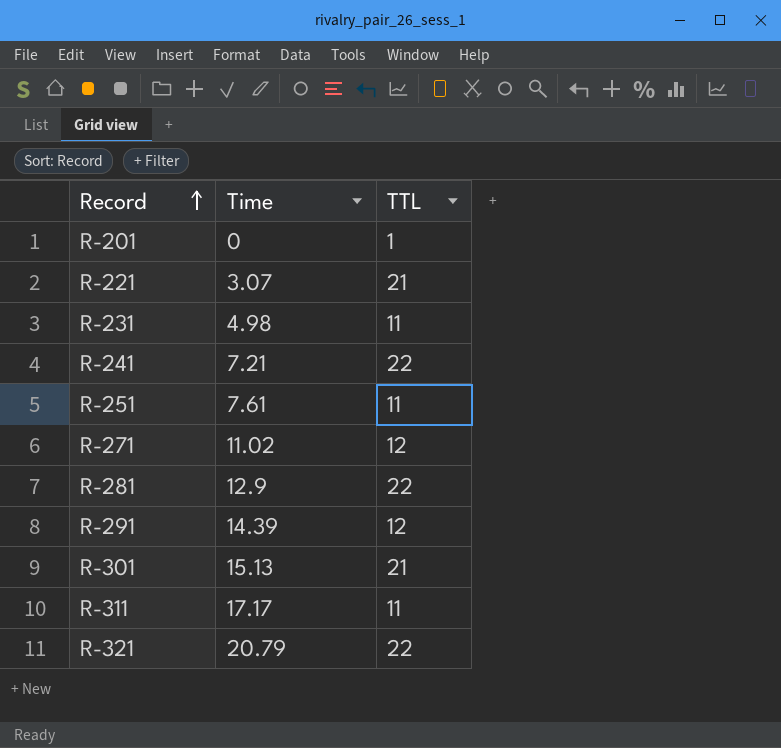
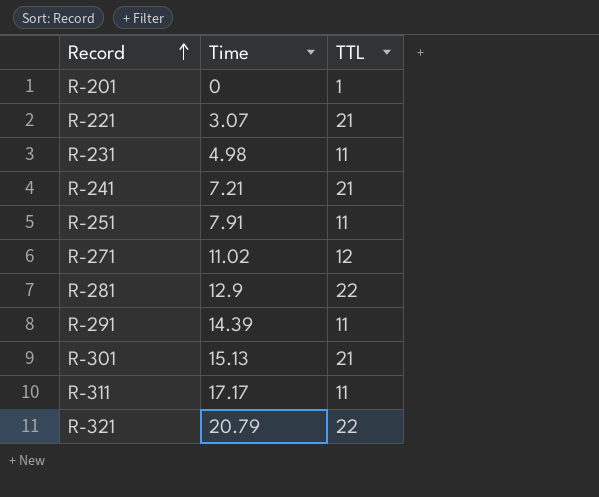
R-241 | TTL: 22 -> 21
R-251 | Time: 7.61 -> 7.91
R-291 | TTL: 12 -> 11

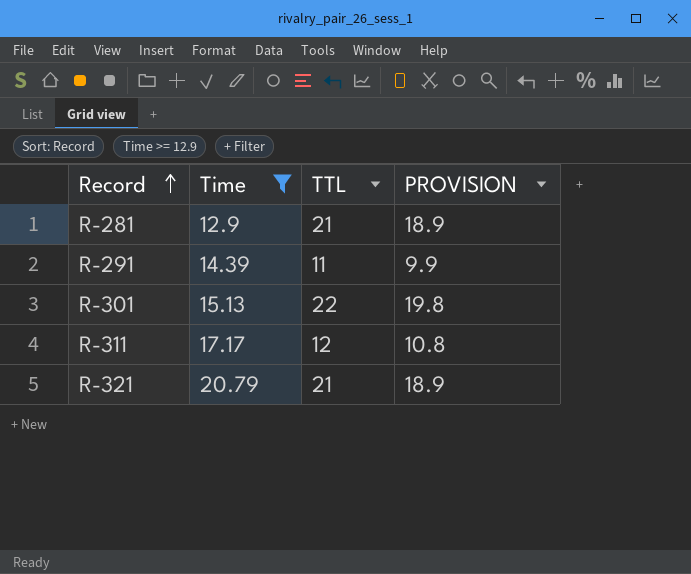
filter: none -> Time >= 12.9
column PROVISION | formula: none -> [TTL] * 0.9
R-281 | TTL: 22 -> 21
R-301 | TTL: 21 -> 22
R-311 | TTL: 11 -> 12
R-321 | TTL: 22 -> 21

